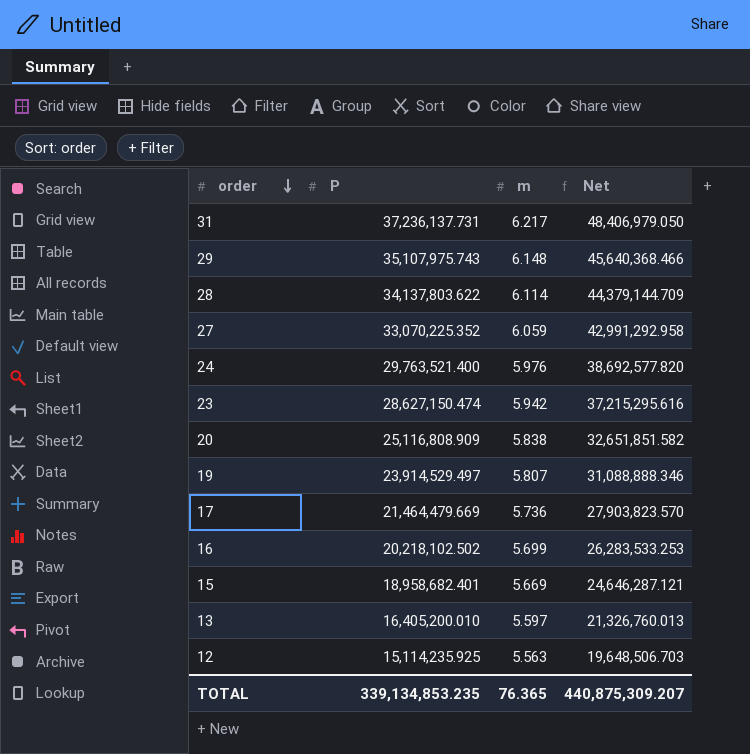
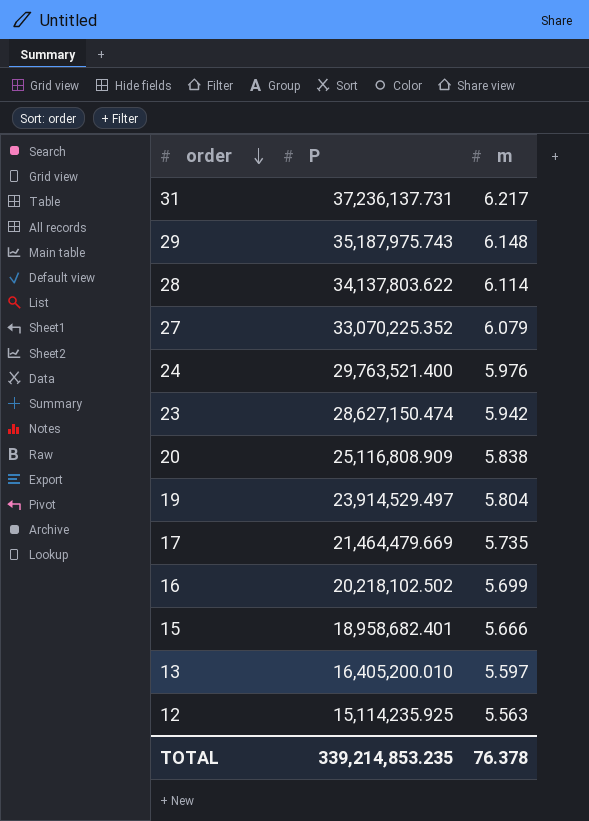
column Net | formula: [P] * 1.3 -> none
29 | P: 35,107,975.743 -> 35,187,975.743
27 | m: 6.059 -> 6.079
19 | m: 5.807 -> 5.804
17 | m: 5.736 -> 5.735
15 | m: 5.669 -> 5.666
TOTAL | P: 339,134,853.235 -> 339,214,853.235
TOTAL | m: 76.365 -> 76.378

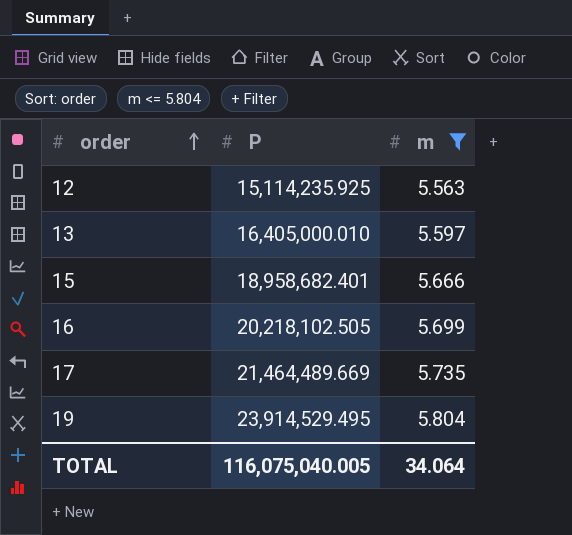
filter: none -> m <= 5.804
row order: order descending -> order ascending
13 | P: 16,405,200.010 -> 16,405,000.010
16 | P: 20,218,102.502 -> 20,218,102.505
17 | P: 21,464,479.669 -> 21,464,489.669
19 | P: 23,914,529.497 -> 23,914,529.495
TOTAL | P: 339,214,853.235 -> 116,075,040.005
TOTAL | m: 76.378 -> 34.064

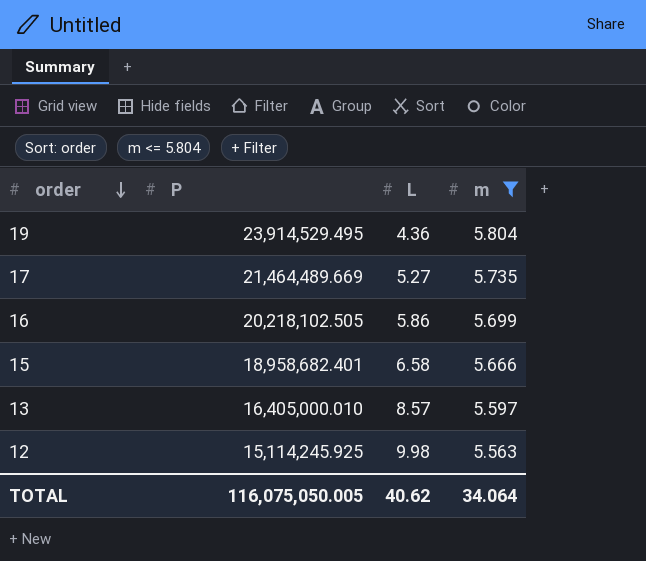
row order: order ascending -> order descending
column L | position: none -> 3
12 | P: 15,114,235.925 -> 15,114,245.925
TOTAL | P: 116,075,040.005 -> 116,075,050.005

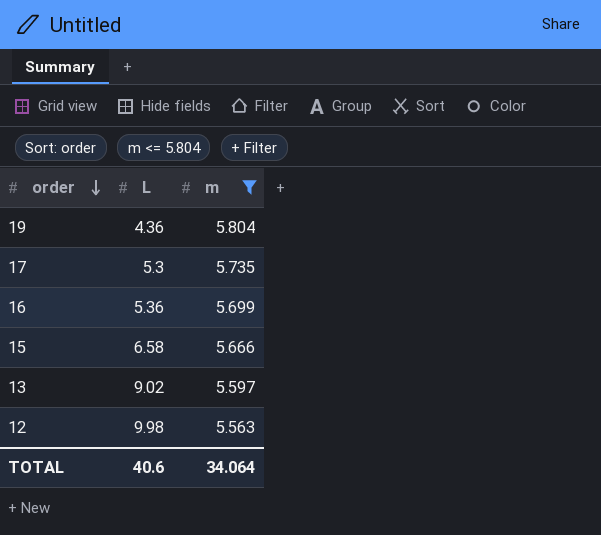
column P | position: 2 -> none
17 | L: 5.27 -> 5.3
16 | L: 5.86 -> 5.36
13 | L: 8.57 -> 9.02
TOTAL | L: 40.62 -> 40.6

